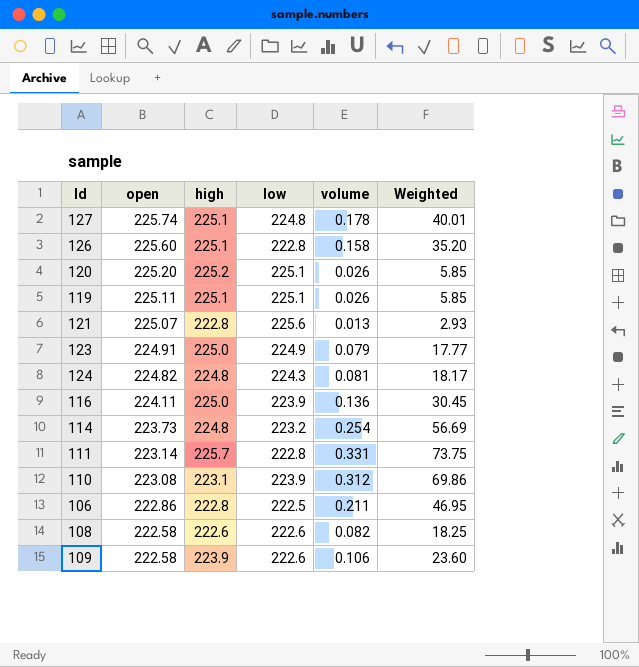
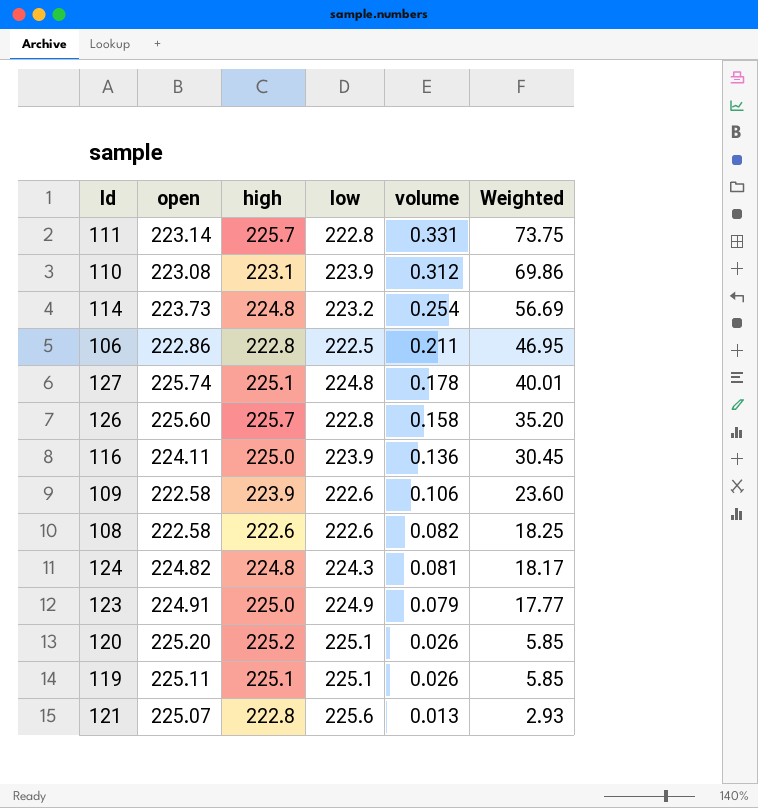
row order: open descending -> volume descending
126 | high: 225.1 -> 225.7

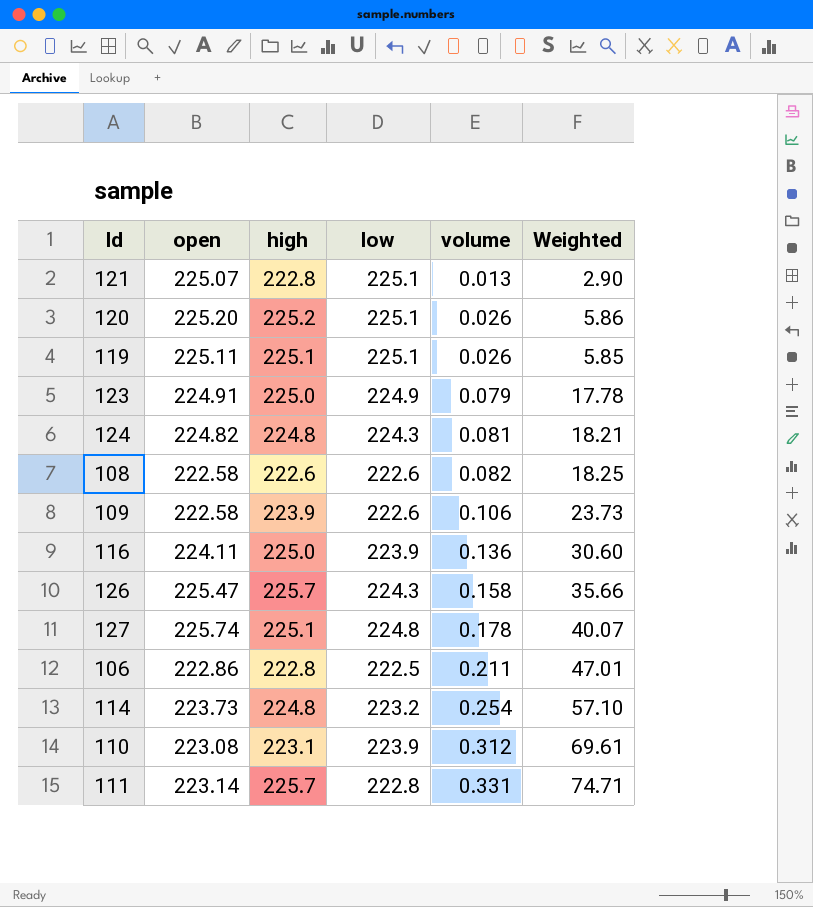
row order: volume descending -> volume ascending
column Weighted | formula: [low] * [volume] -> [high] * [volume]
121 | low: 225.6 -> 225.1
126 | open: 225.60 -> 225.47
126 | low: 222.8 -> 224.3

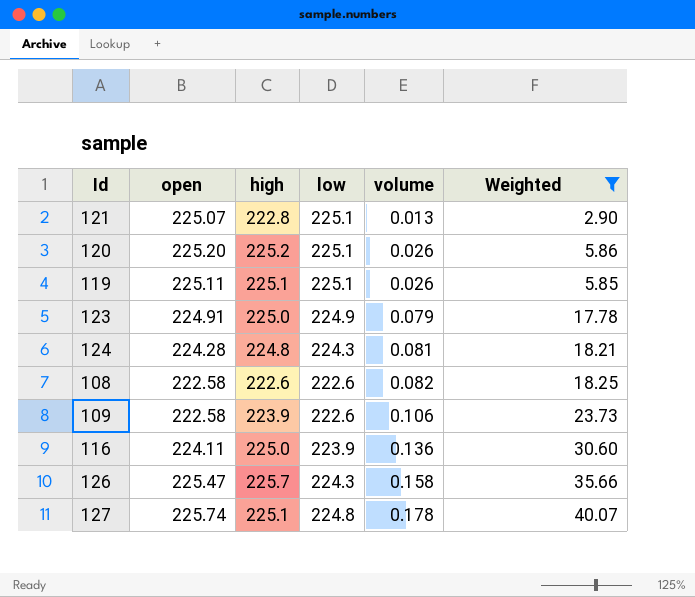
filter: none -> Weighted <= 40.07
124 | open: 224.82 -> 224.28

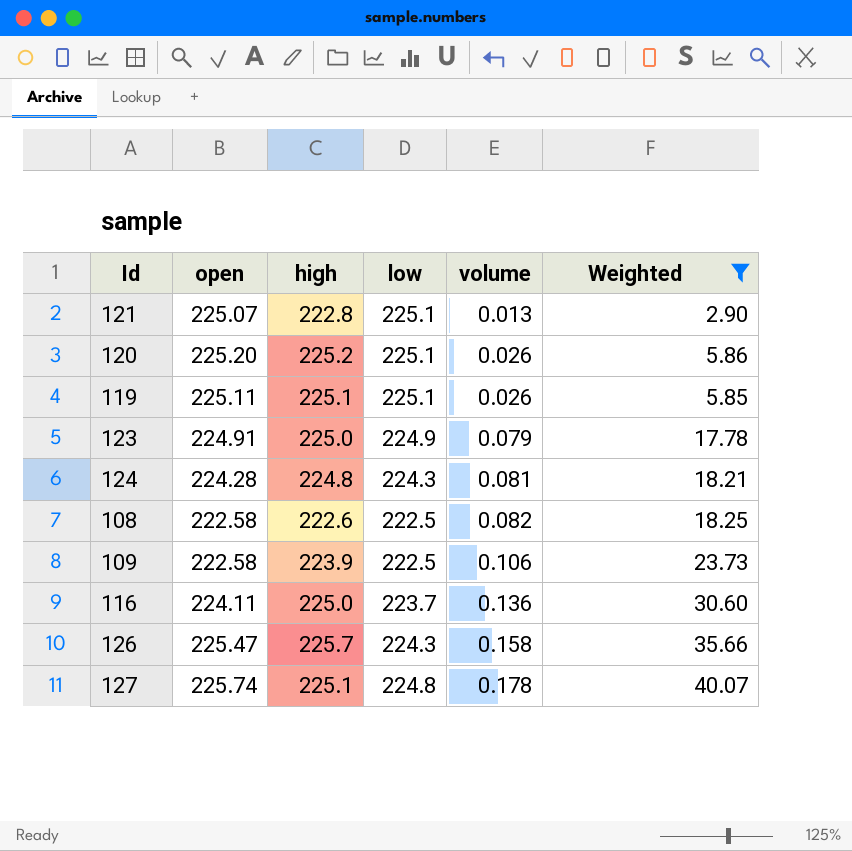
108 | low: 222.6 -> 222.5
109 | low: 222.6 -> 222.5
116 | low: 223.9 -> 223.7

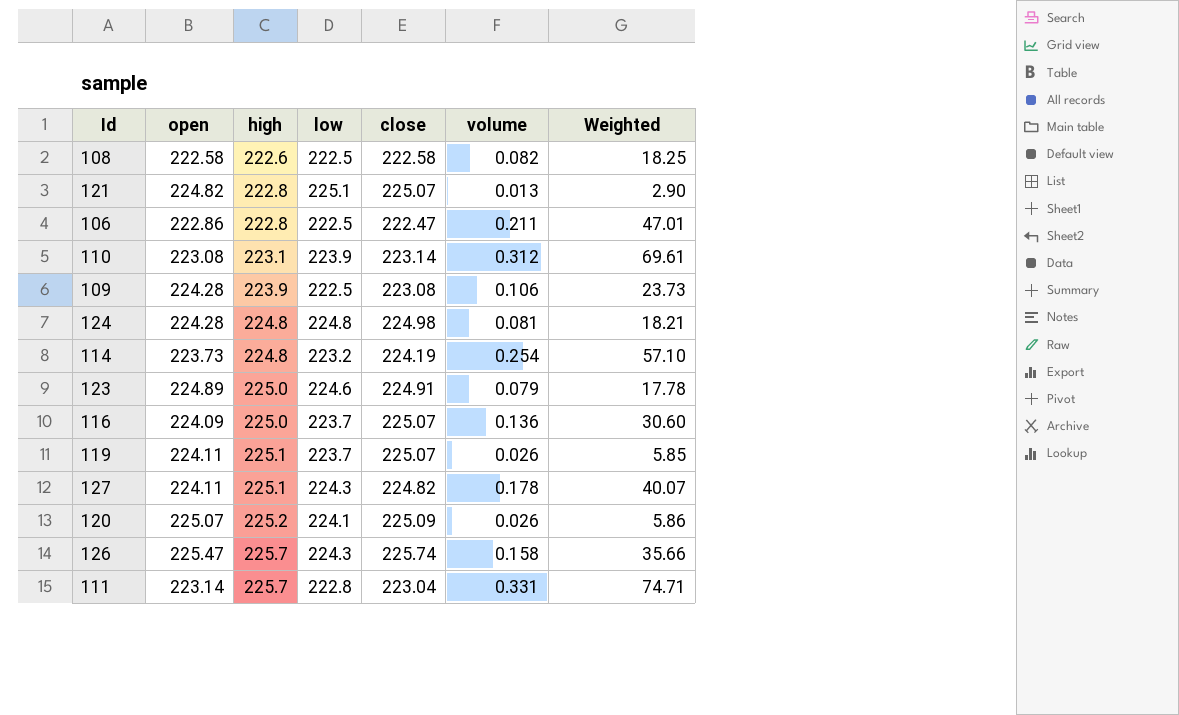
filter: Weighted <= 40.07 -> none
row order: volume ascending -> high ascending
column close | position: none -> 5
121 | open: 225.07 -> 224.82
109 | open: 222.58 -> 224.28
124 | low: 224.3 -> 224.8
123 | open: 224.91 -> 224.89
123 | low: 224.9 -> 224.6
116 | open: 224.11 -> 224.09
119 | open: 225.11 -> 224.11
119 | low: 225.1 -> 223.7
127 | open: 225.74 -> 224.11
127 | low: 224.8 -> 224.3
120 | open: 225.20 -> 225.07
120 | low: 225.1 -> 224.1

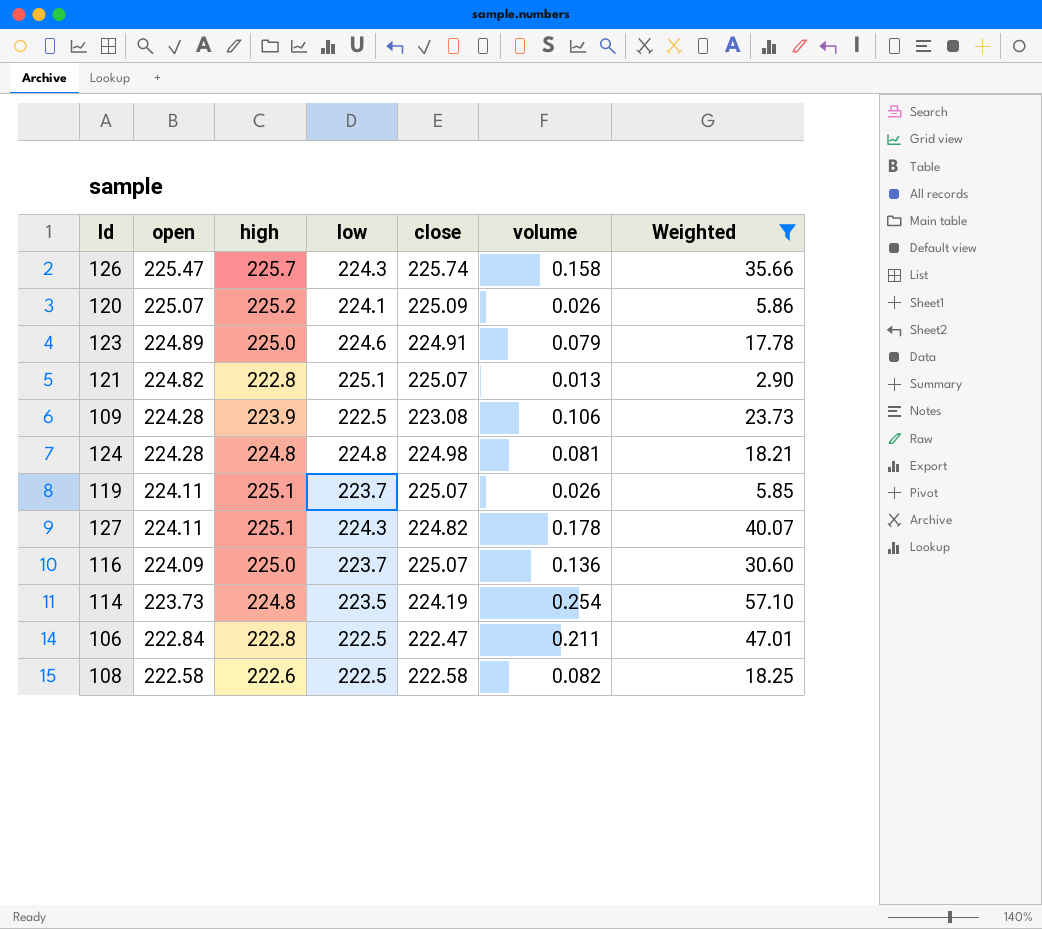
filter: none -> Weighted <= 57.10
row order: high ascending -> open descending
114 | low: 223.2 -> 223.5
106 | open: 222.86 -> 222.84

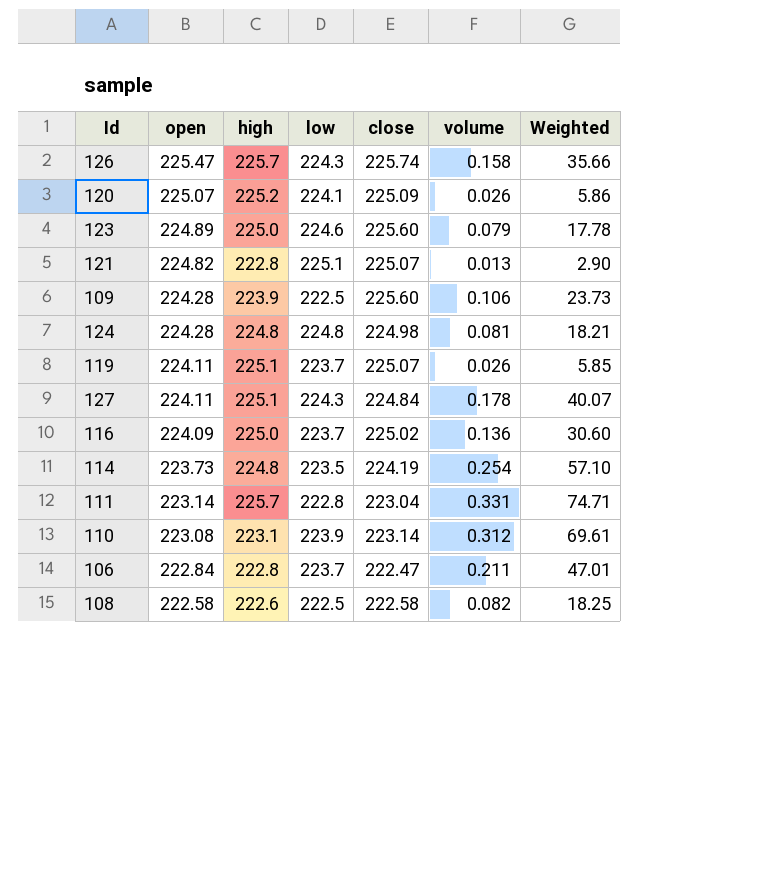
filter: Weighted <= 57.10 -> none
123 | close: 224.91 -> 225.60
109 | close: 223.08 -> 225.60
127 | close: 224.82 -> 224.84
116 | close: 225.07 -> 225.02
106 | low: 222.5 -> 223.7

